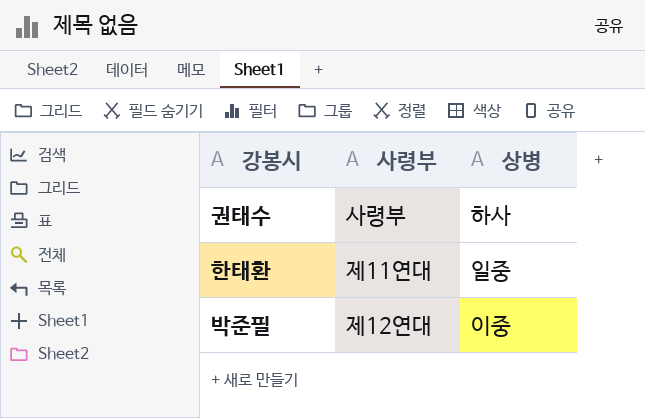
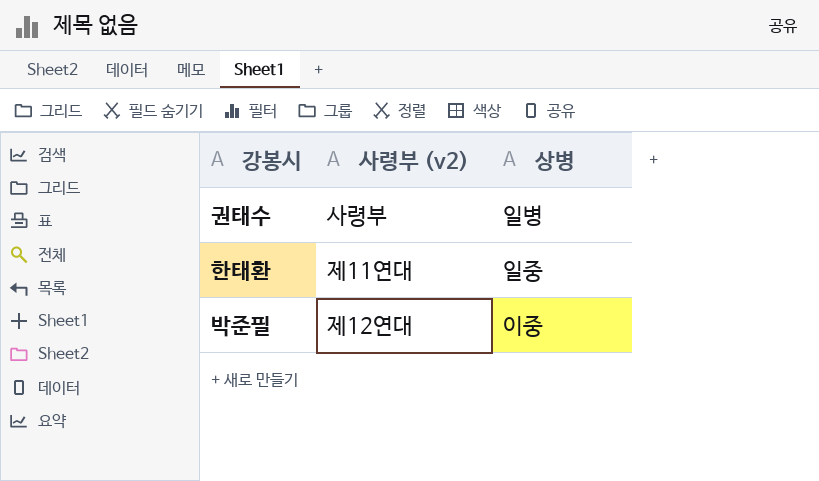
column name: 사령부 -> 사령부 (v2)
권태수 | 상병: 하사 -> 일병

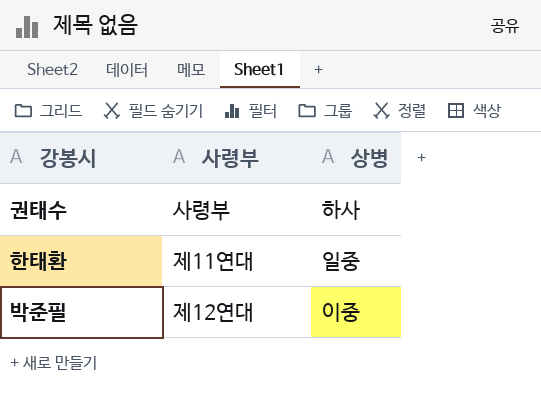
column name: 사령부 (v2) -> 사령부
권태수 | 상병: 일병 -> 하사

